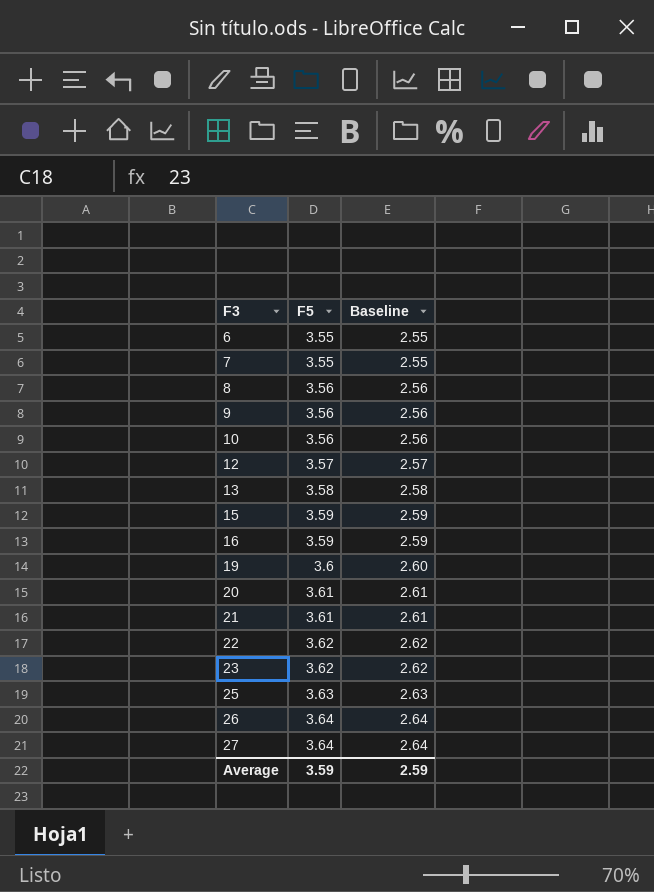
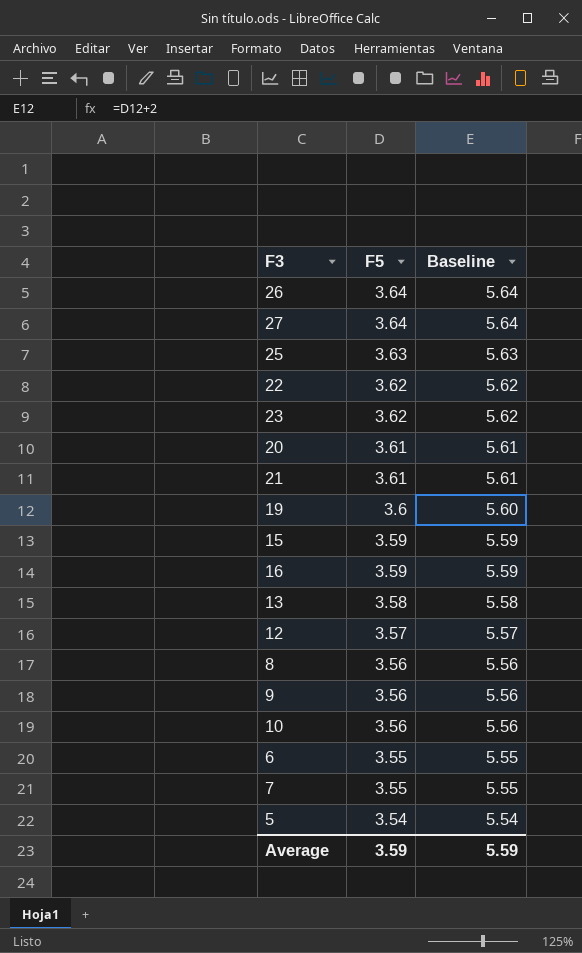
row order: F3 ascending -> F5 descending
column Baseline | formula: [F5] - 1 -> [F5] + 2
row 5: none -> 3.54 | 5.54
Average | Baseline: 2.59 -> 5.59

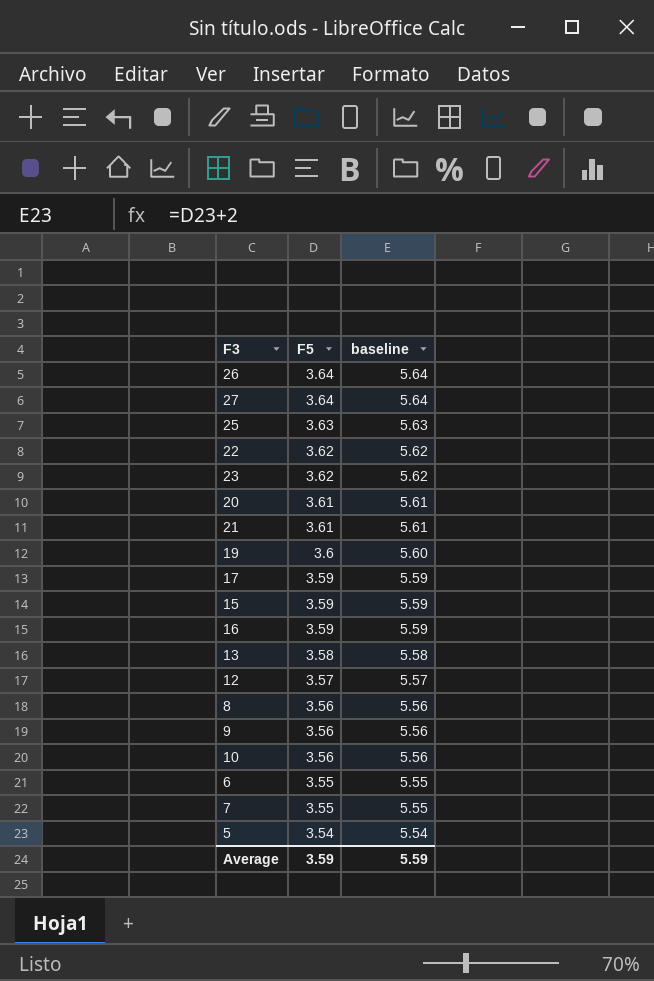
column name: Baseline -> baseline
row 17: none -> 3.59 | 5.59

